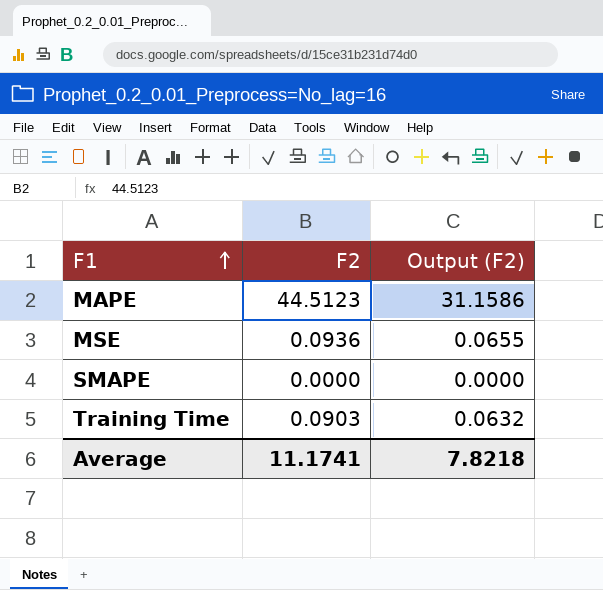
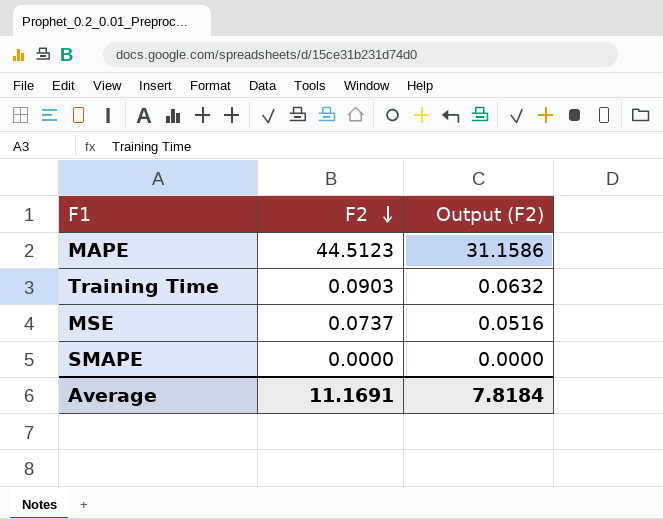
row order: F1 ascending -> F2 descending
MSE | F2: 0.0936 -> 0.0737
MSE | Output (F2): 0.0655 -> 0.0516
Average | F2: 11.1741 -> 11.1691
Average | Output (F2): 7.8218 -> 7.8184

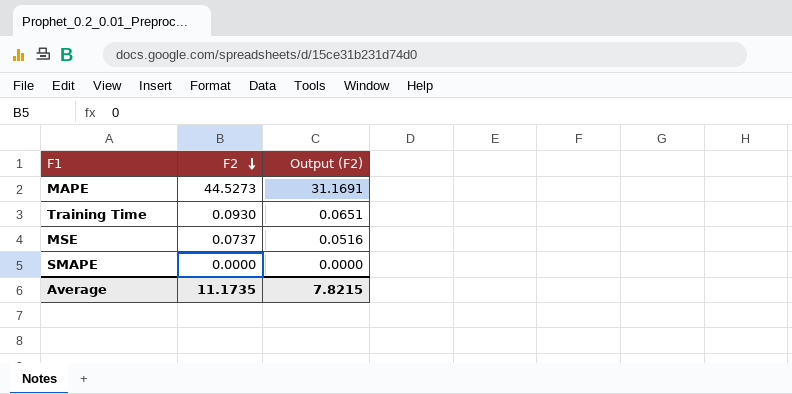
MAPE | F2: 44.5123 -> 44.5273
MAPE | Output (F2): 31.1586 -> 31.1691
Training Time | F2: 0.0903 -> 0.0930
Training Time | Output (F2): 0.0632 -> 0.0651
Average | F2: 11.1691 -> 11.1735
Average | Output (F2): 7.8184 -> 7.8215

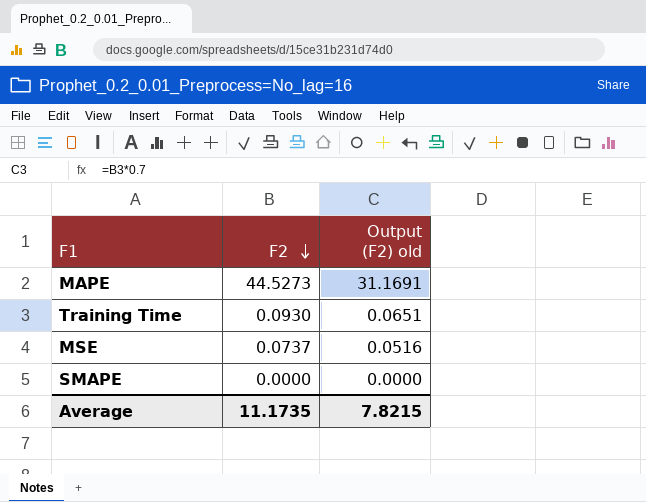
column name: Output (F2) -> Output (F2) old

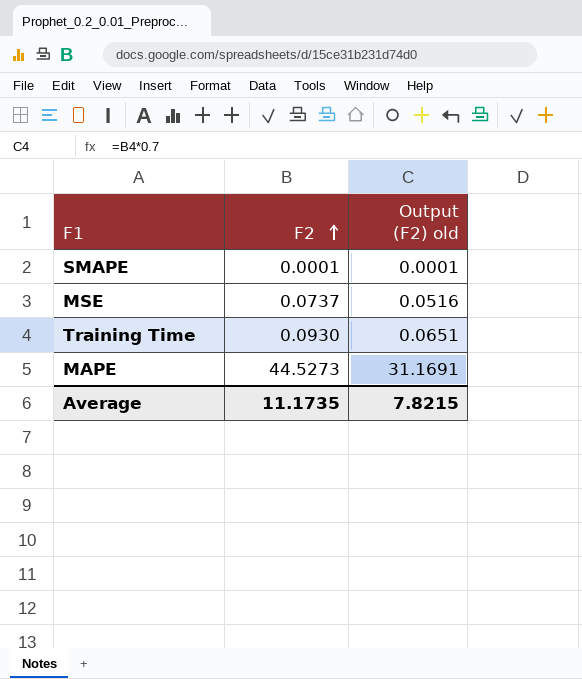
row order: F2 descending -> F2 ascending
SMAPE | F2: 0.0000 -> 0.0001
SMAPE | Output (F2) old: 0.0000 -> 0.0001

